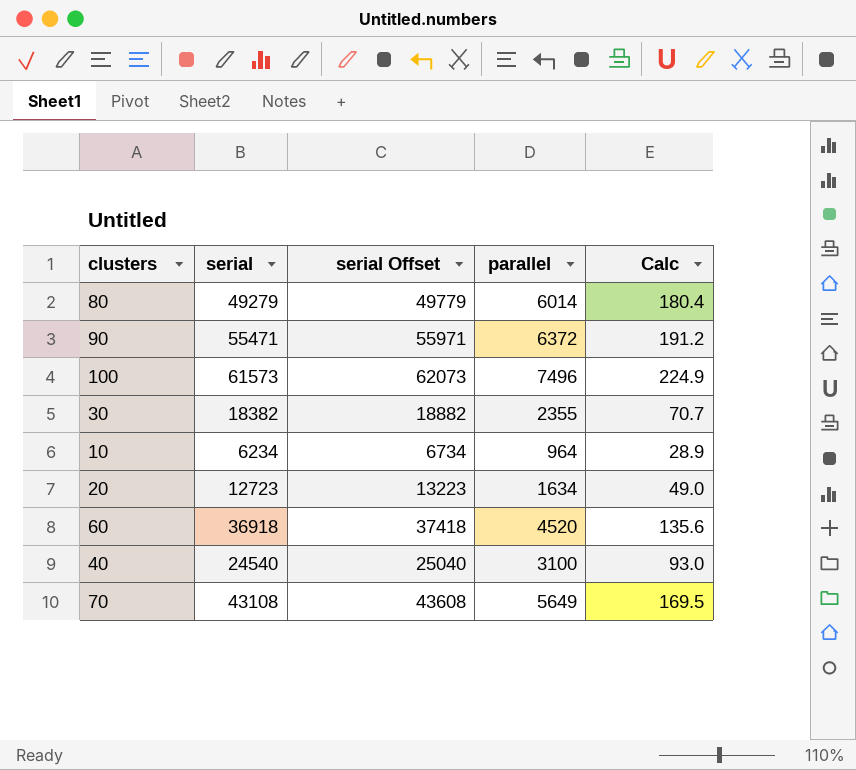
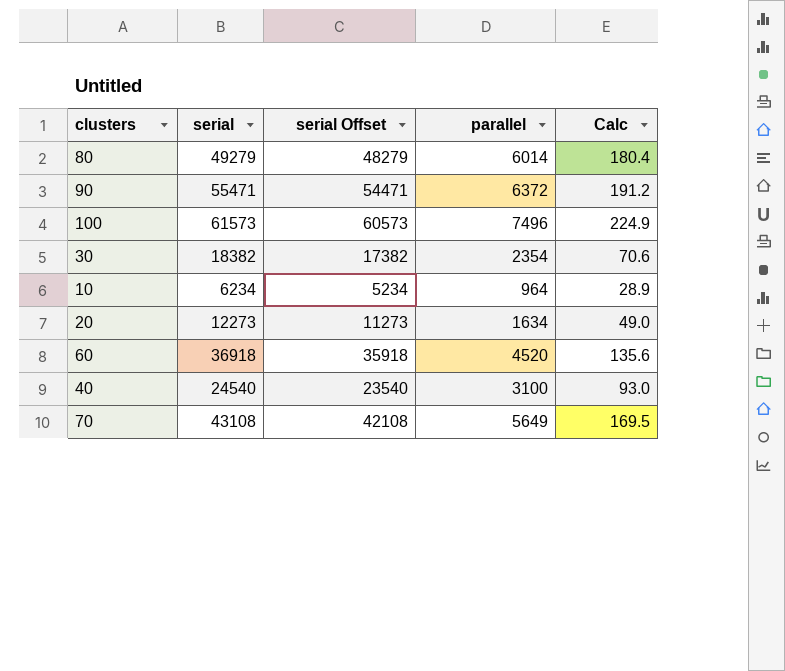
column serial Offset | formula: [serial] + 500 -> [serial] - 1000
30 | parallel: 2355 -> 2354
30 | Calc: 70.7 -> 70.6
20 | serial: 12723 -> 12273

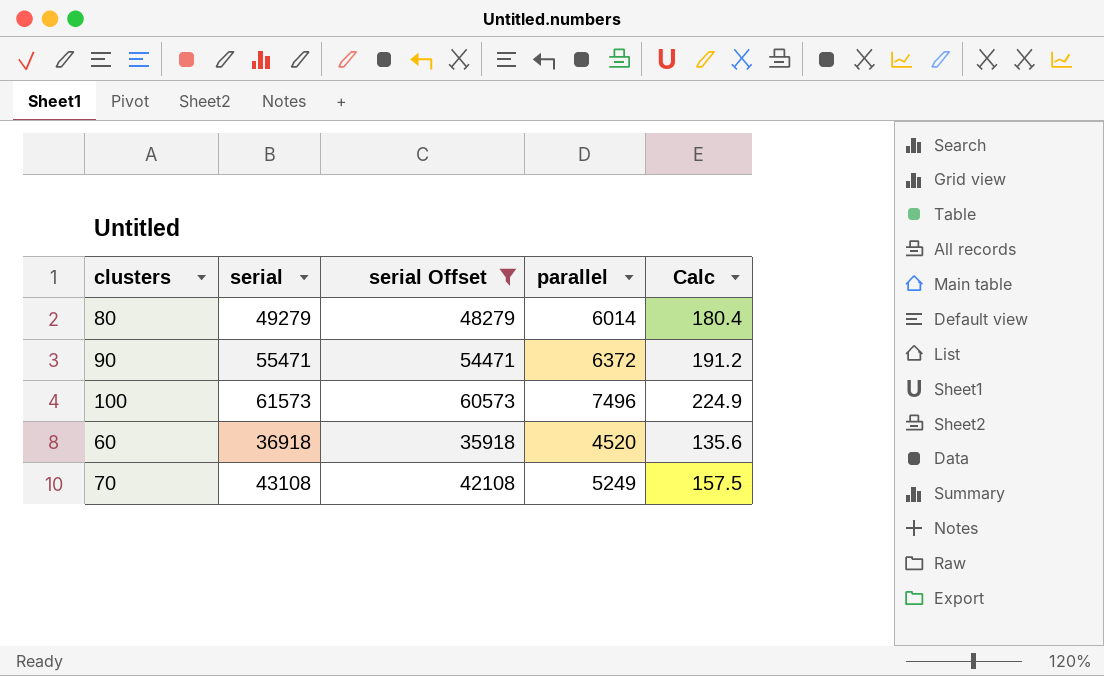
filter: none -> serial Offset >= 35918
70 | parallel: 5649 -> 5249
70 | Calc: 169.5 -> 157.5

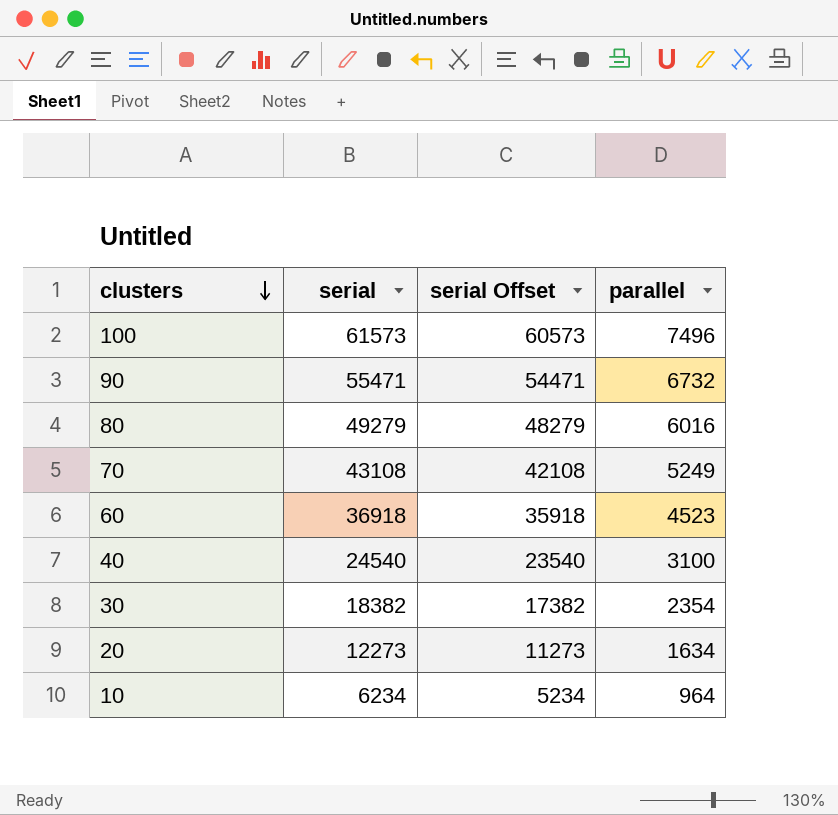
filter: serial Offset >= 35918 -> none
row order: none -> clusters descending
column Calc | formula: [parallel] * 0.03 -> none
90 | parallel: 6372 -> 6732
80 | parallel: 6014 -> 6016
60 | parallel: 4520 -> 4523

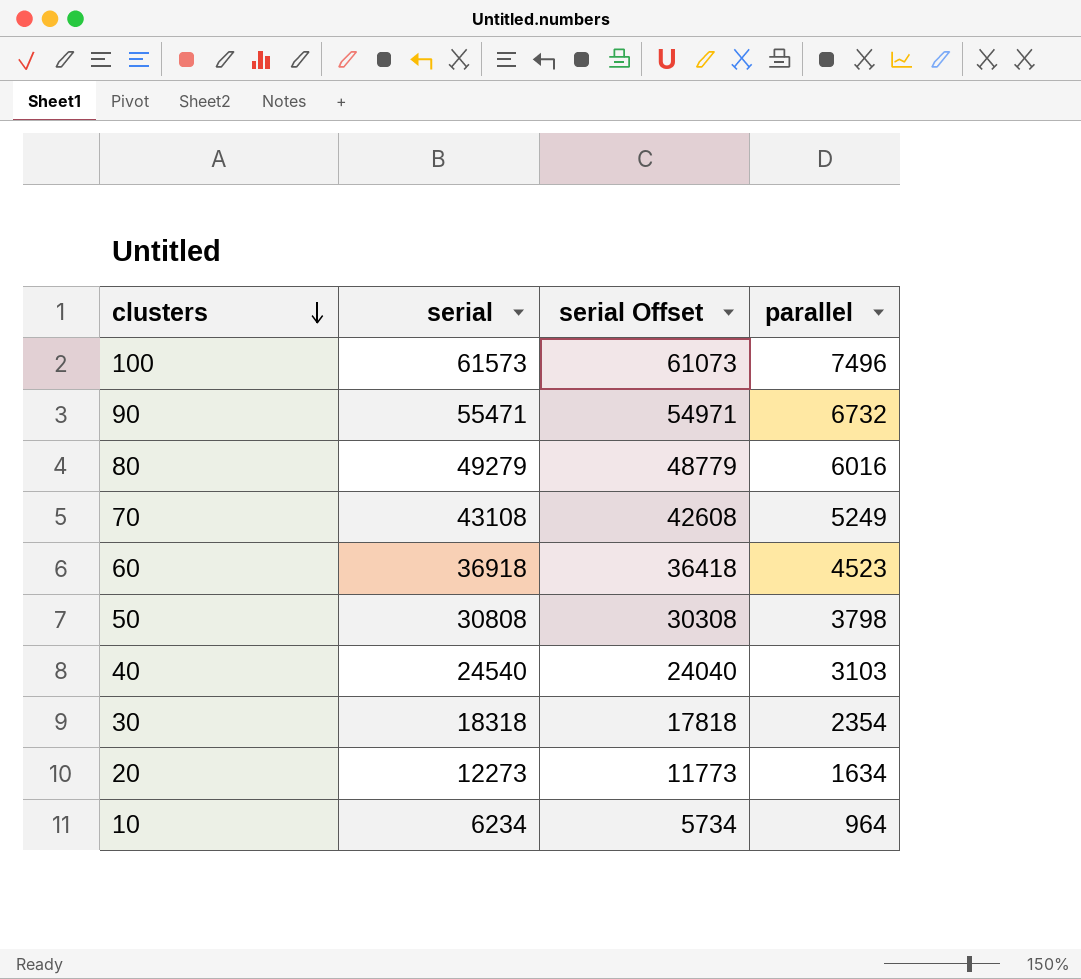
column serial Offset | formula: [serial] - 1000 -> [serial] - 500
row 50: none -> 30808 | 30308 | 3798
40 | parallel: 3100 -> 3103
30 | serial: 18382 -> 18318

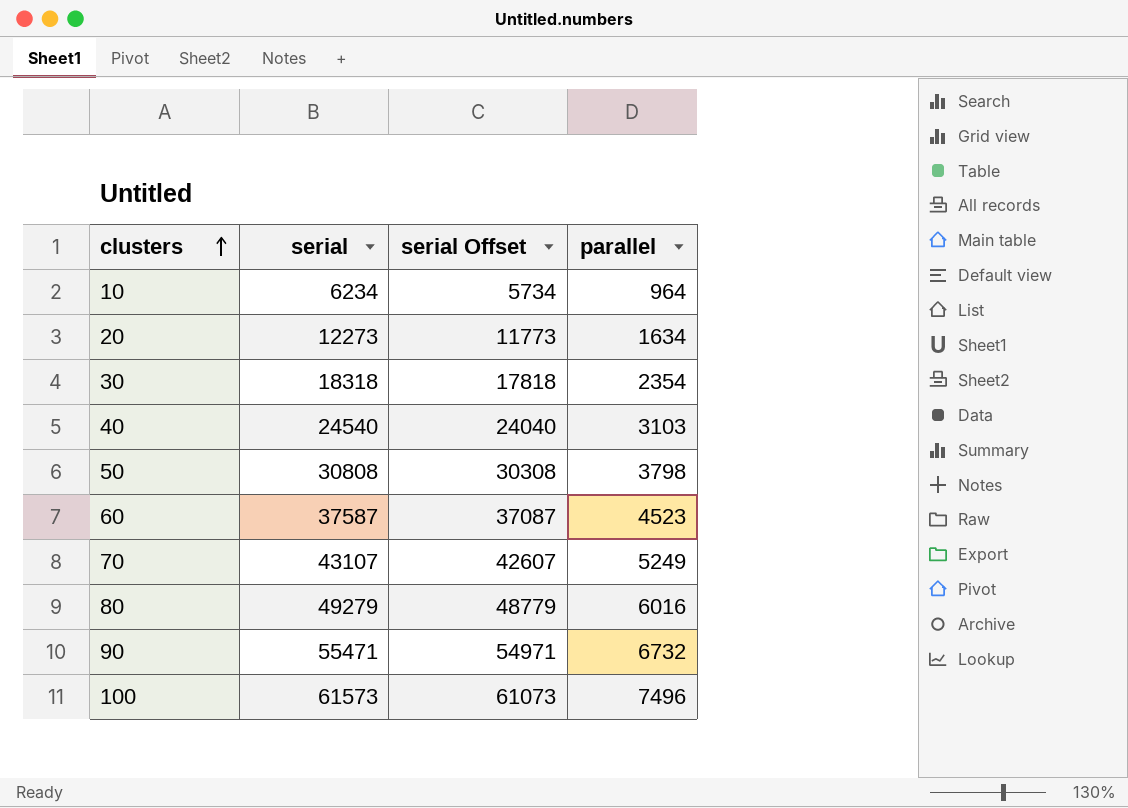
row order: clusters descending -> clusters ascending
60 | serial: 36918 -> 37587
60 | serial Offset: 36418 -> 37087
70 | serial: 43108 -> 43107
70 | serial Offset: 42608 -> 42607

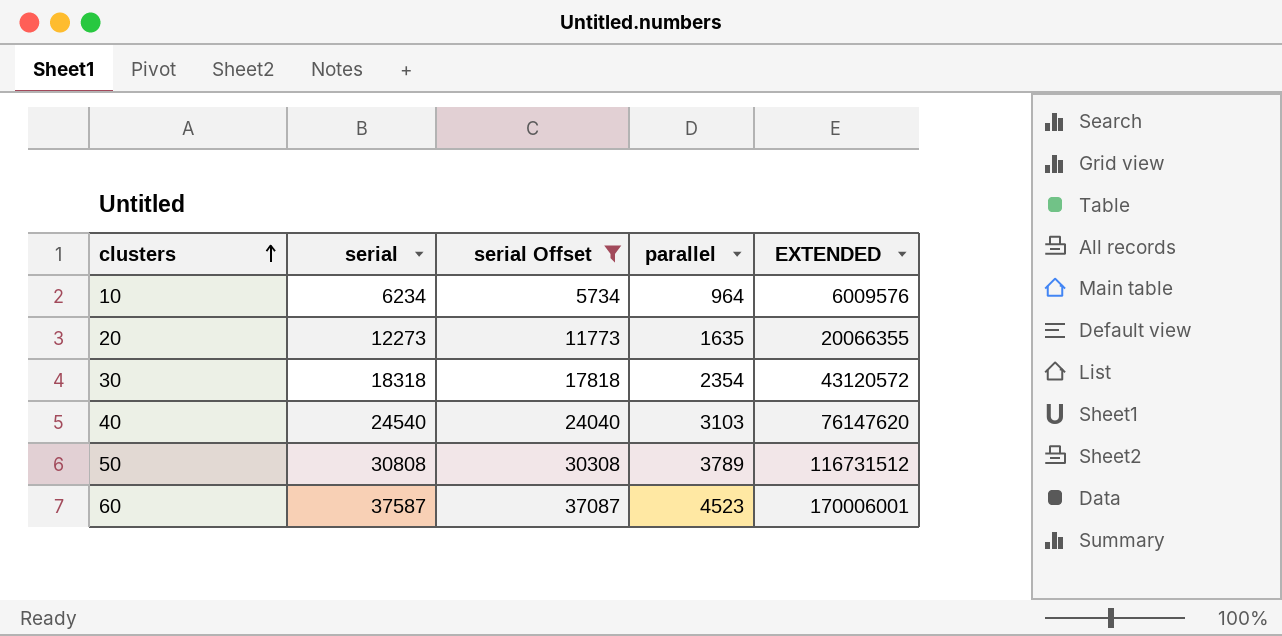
filter: none -> serial Offset <= 37087
column EXTENDED | formula: none -> [serial] * [parallel]
20 | parallel: 1634 -> 1635
50 | parallel: 3798 -> 3789

